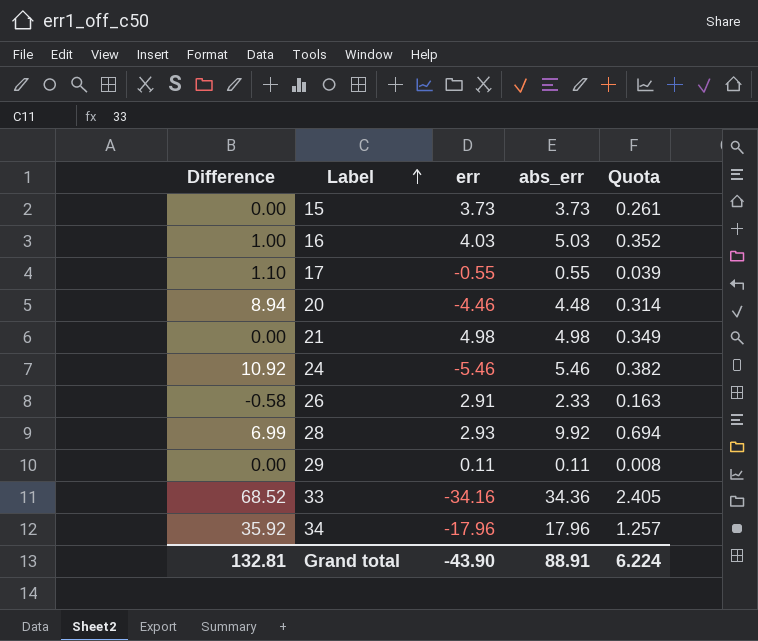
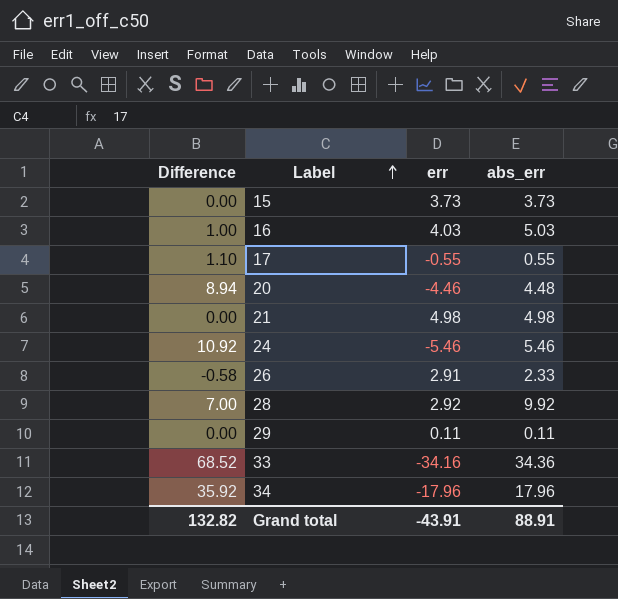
column Quota | formula: [abs_err] * 0.07 -> none
28 | Difference: 6.99 -> 7.00
28 | err: 2.93 -> 2.92
Grand total | Difference: 132.81 -> 132.82
Grand total | err: -43.90 -> -43.91

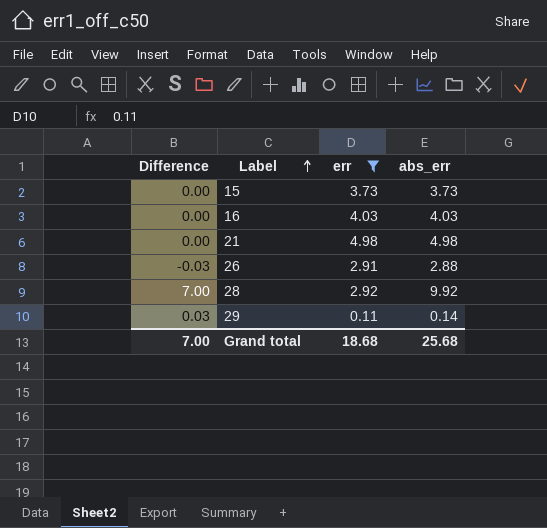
filter: none -> err >= 0.11
16 | Difference: 1.00 -> 0.00
16 | abs_err: 5.03 -> 4.03
26 | Difference: -0.58 -> -0.03
26 | abs_err: 2.33 -> 2.88
29 | Difference: 0.00 -> 0.03
29 | abs_err: 0.11 -> 0.14
Grand total | Difference: 132.82 -> 7.00
Grand total | err: -43.91 -> 18.68
Grand total | abs_err: 88.91 -> 25.68

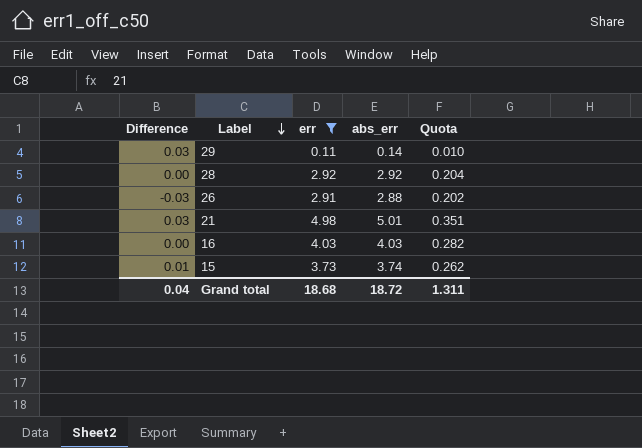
row order: Label ascending -> Label descending
column Quota | formula: none -> [abs_err] * 0.07
28 | Difference: 7.00 -> 0.00
28 | abs_err: 9.92 -> 2.92
21 | Difference: 0.00 -> 0.03
21 | abs_err: 4.98 -> 5.01
15 | Difference: 0.00 -> 0.01
15 | abs_err: 3.73 -> 3.74
Grand total | Difference: 7.00 -> 0.04
Grand total | abs_err: 25.68 -> 18.72

